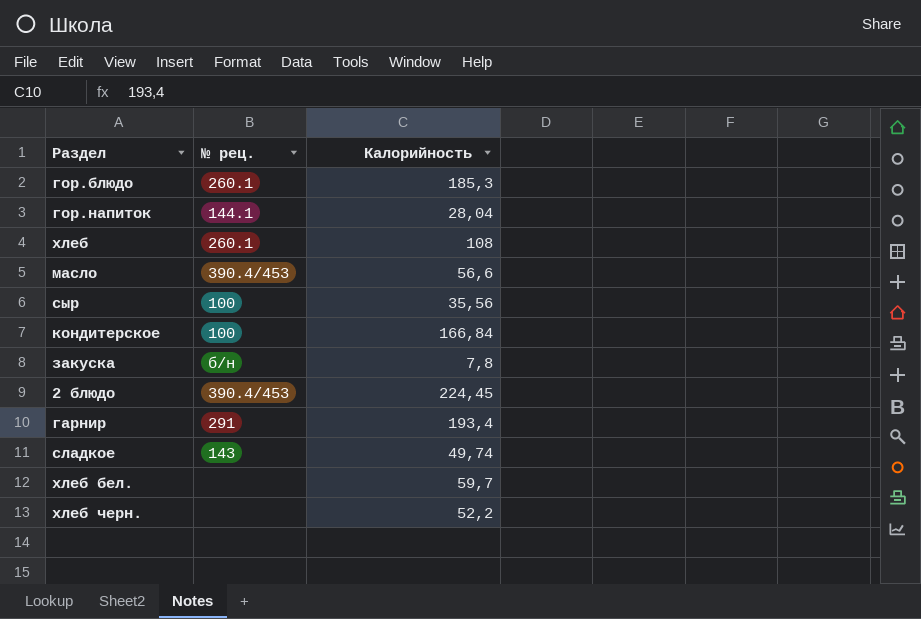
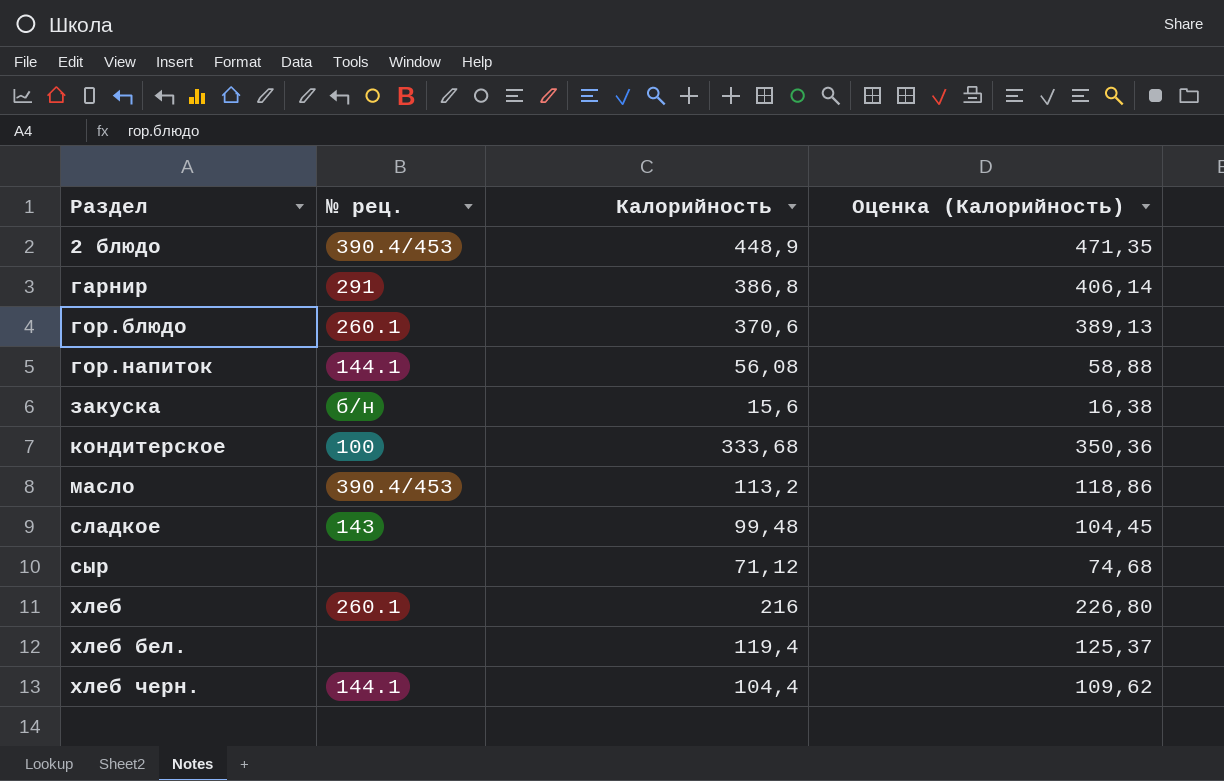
row order: none -> Раздел ascending
column Оценка (Калорийность) | formula: none -> [Калорийность] * 1,05
2 блюдо | Калорийность: 224,45 -> 448,9
гарнир | Калорийность: 193,4 -> 386,8
гор.блюдо | Калорийность: 185,3 -> 370,6
гор.напиток | Калорийность: 28,04 -> 56,08
закуска | Калорийность: 7,8 -> 15,6
кондитерское | Калорийность: 166,84 -> 333,68
масло | Калорийность: 56,6 -> 113,2
сладкое | Калорийность: 49,74 -> 99,48
сыр | № рец.: 100 -> none
сыр | Калорийность: 35,56 -> 71,12
хлеб | Калорийность: 108 -> 216
хлеб бел. | Калорийность: 59,7 -> 119,4
хлеб черн. | № рец.: none -> 144.1
хлеб черн. | Калорийность: 52,2 -> 104,4

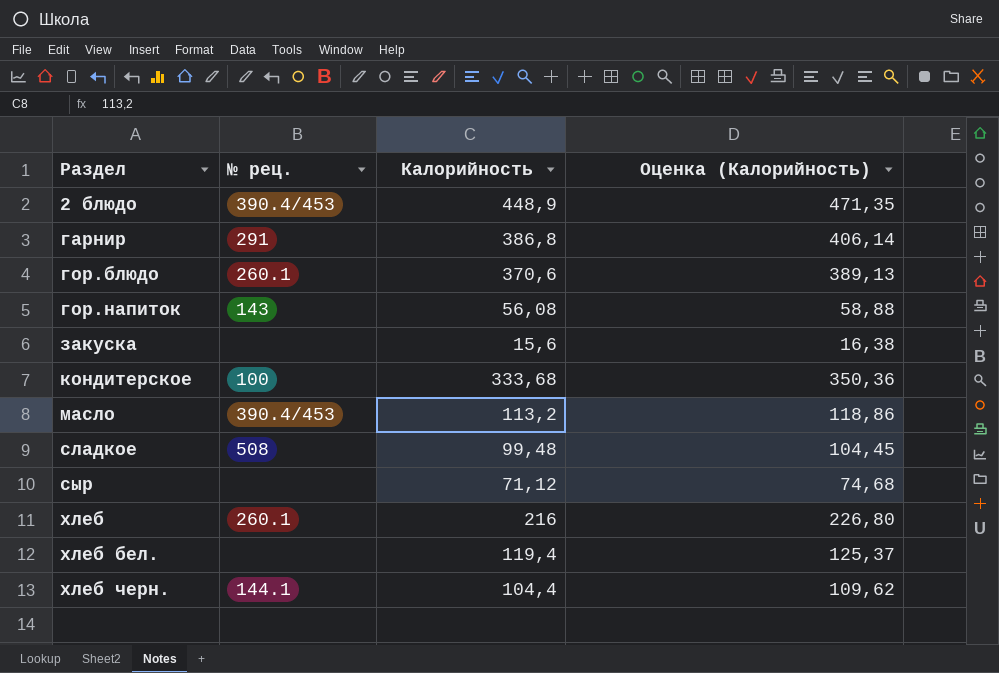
гор.напиток | № рец.: 144.1 -> 143
закуска | № рец.: б/н -> none
сладкое | № рец.: 143 -> 508

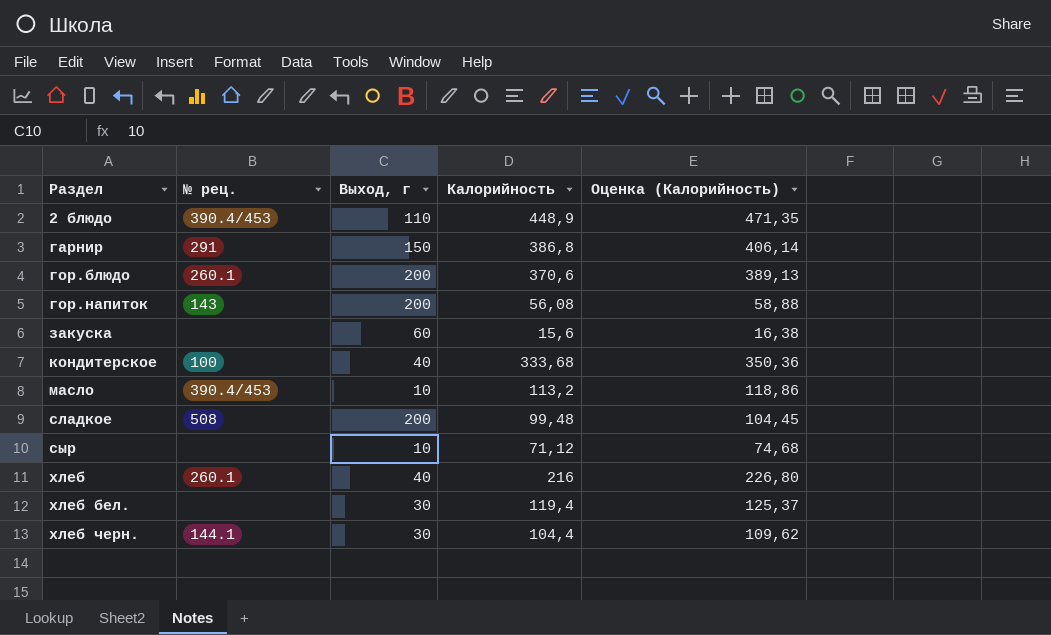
column Выход, г | position: none -> 3

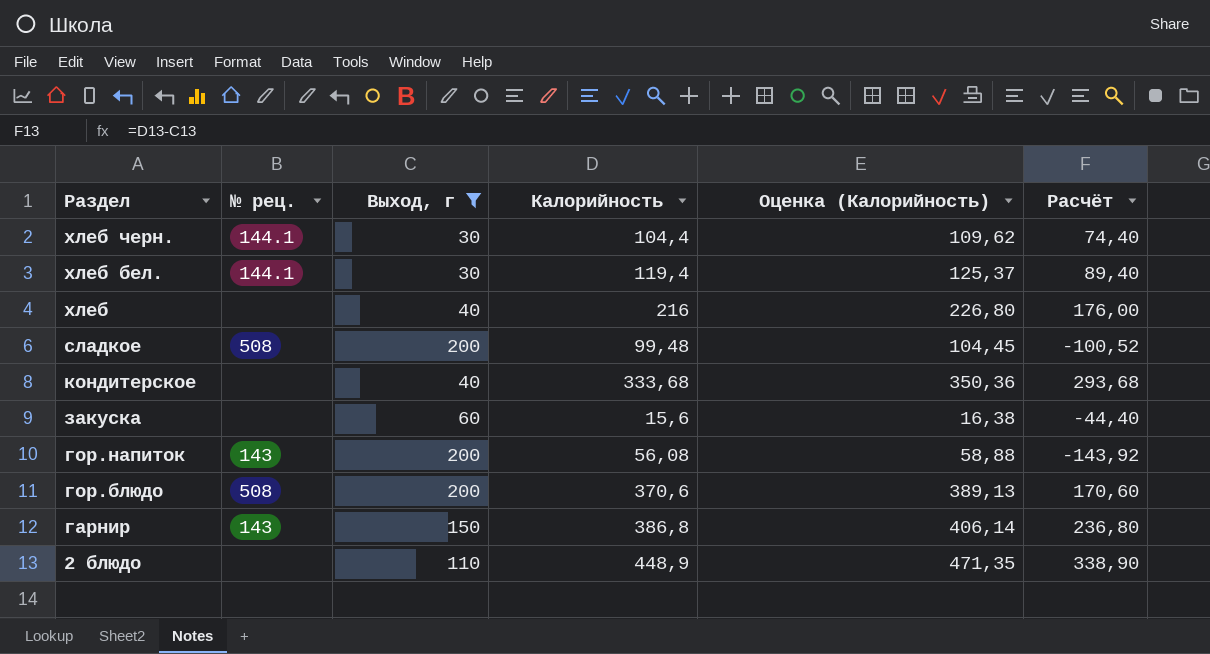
filter: none -> Выход, г != 10
row order: Раздел ascending -> Раздел descending
column Расчёт | formula: none -> [Калорийность] - [Выход, г]
хлеб бел. | № рец.: none -> 144.1
хлеб | № рец.: 260.1 -> none
кондитерское | № рец.: 100 -> none
гор.блюдо | № рец.: 260.1 -> 508
гарнир | № рец.: 291 -> 143
2 блюдо | № рец.: 390.4/453 -> none

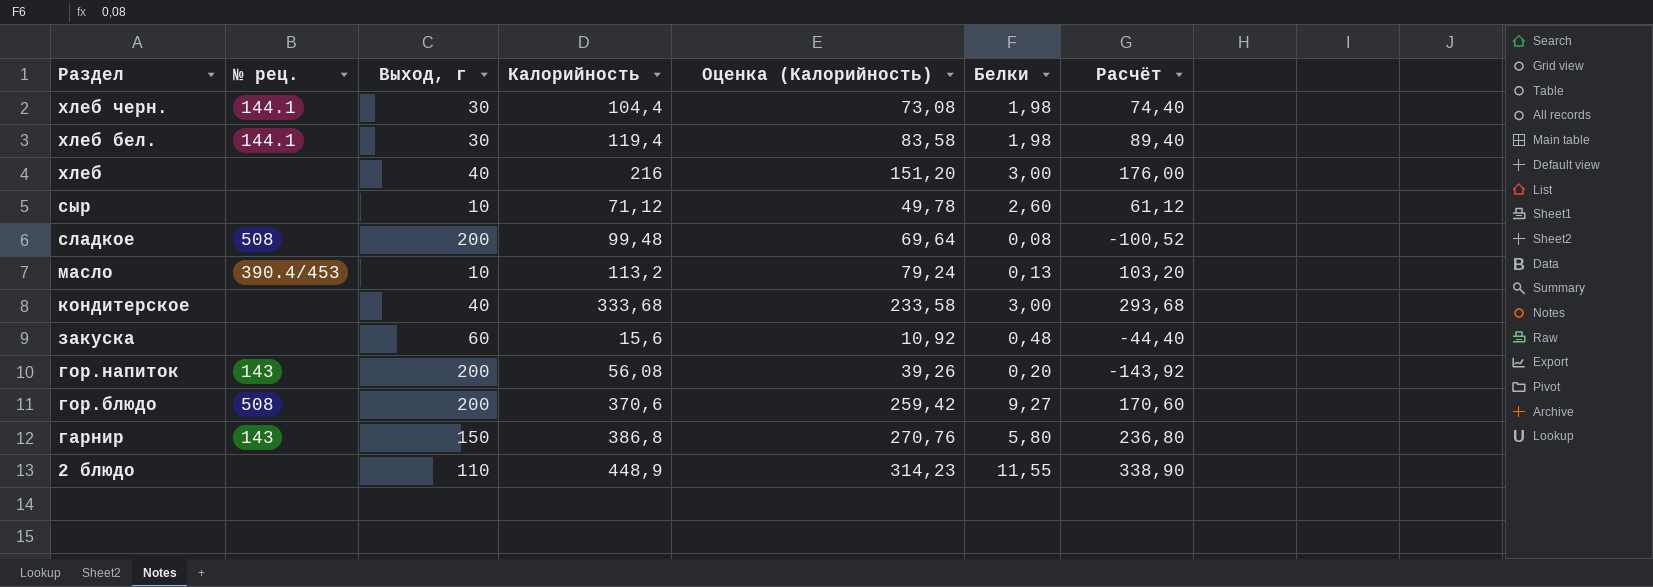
filter: Выход, г != 10 -> none
column Оценка (Калорийность) | formula: [Калорийность] * 1,05 -> [Калорийность] * 0,7
column Белки | position: none -> 6

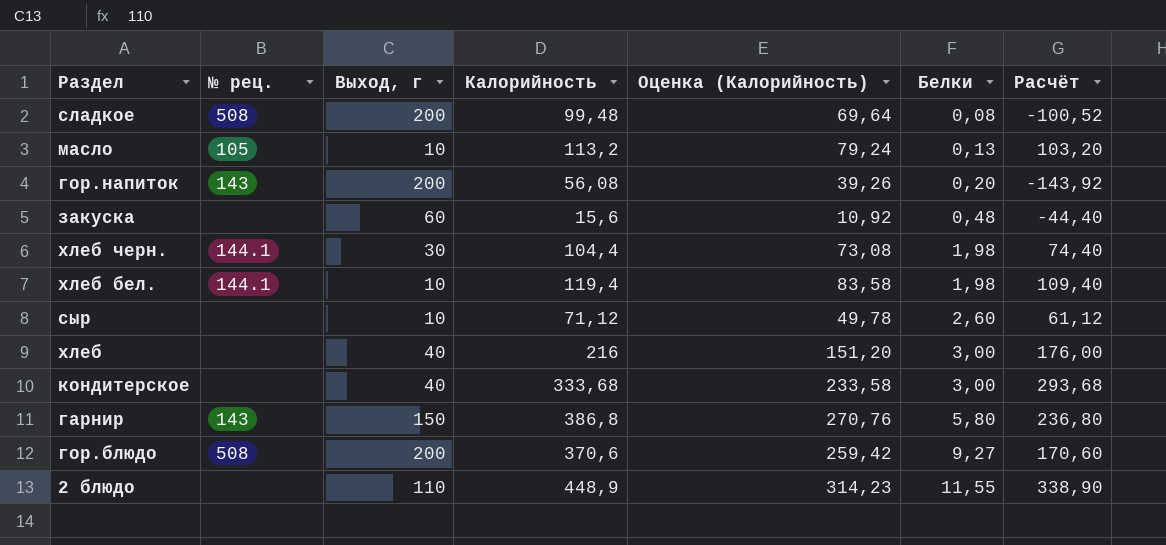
row order: Раздел descending -> Белки ascending
масло | № рец.: 390.4/453 -> 105
хлеб бел. | Выход, г: 30 -> 10
хлеб бел. | Расчёт: 89,40 -> 109,40

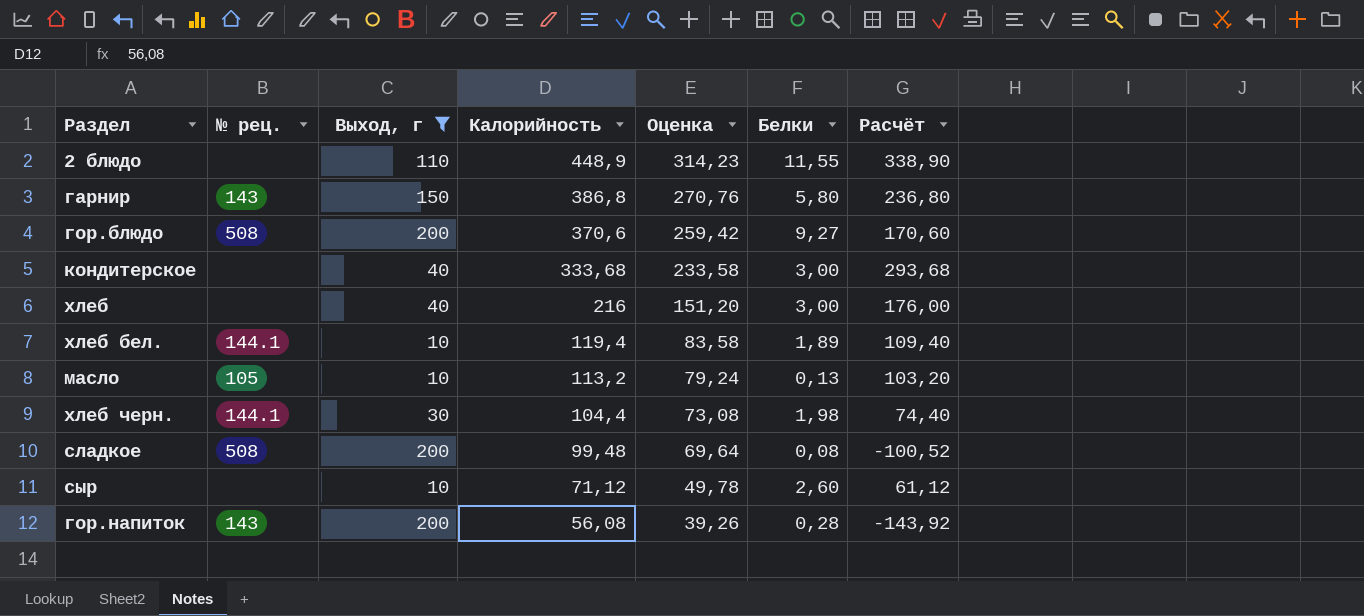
filter: none -> Выход, г != 60
row order: Белки ascending -> Калорийность descending
column name: Оценка (Калорийность) -> Оценка
хлеб бел. | Белки: 1,98 -> 1,89
гор.напиток | Белки: 0,20 -> 0,28

